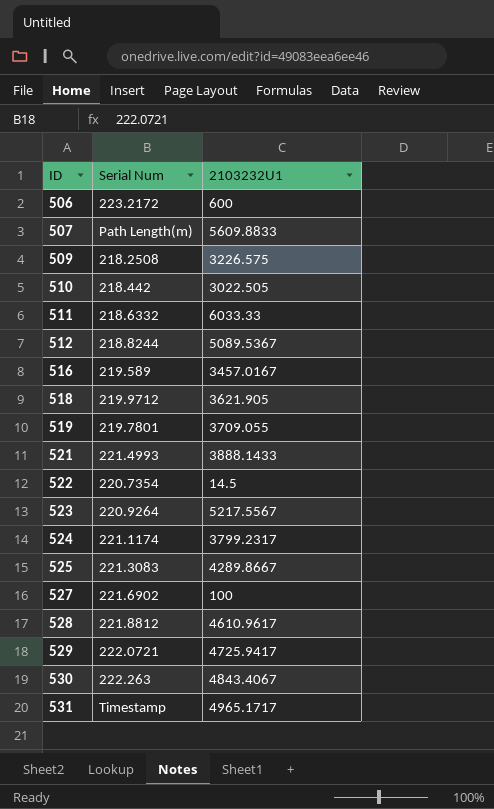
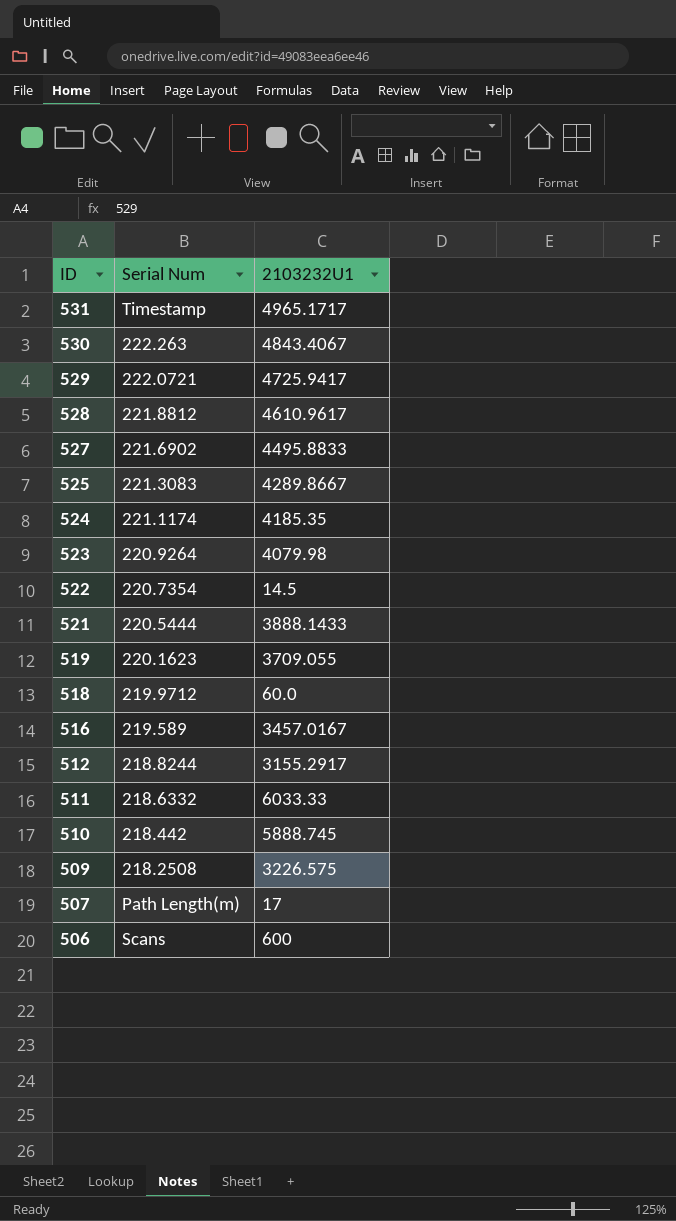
row order: ID ascending -> ID descending
527 | 2103232U1: 100 -> 4495.8833
524 | 2103232U1: 3799.2317 -> 4185.35
523 | 2103232U1: 5217.5567 -> 4079.98
521 | Serial Num: 221.4993 -> 220.5444
519 | Serial Num: 219.7801 -> 220.1623
518 | 2103232U1: 3621.905 -> 60.0
512 | 2103232U1: 5089.5367 -> 3155.2917
510 | 2103232U1: 3022.505 -> 5888.745
507 | 2103232U1: 5609.8833 -> 17
506 | Serial Num: 223.2172 -> Scans

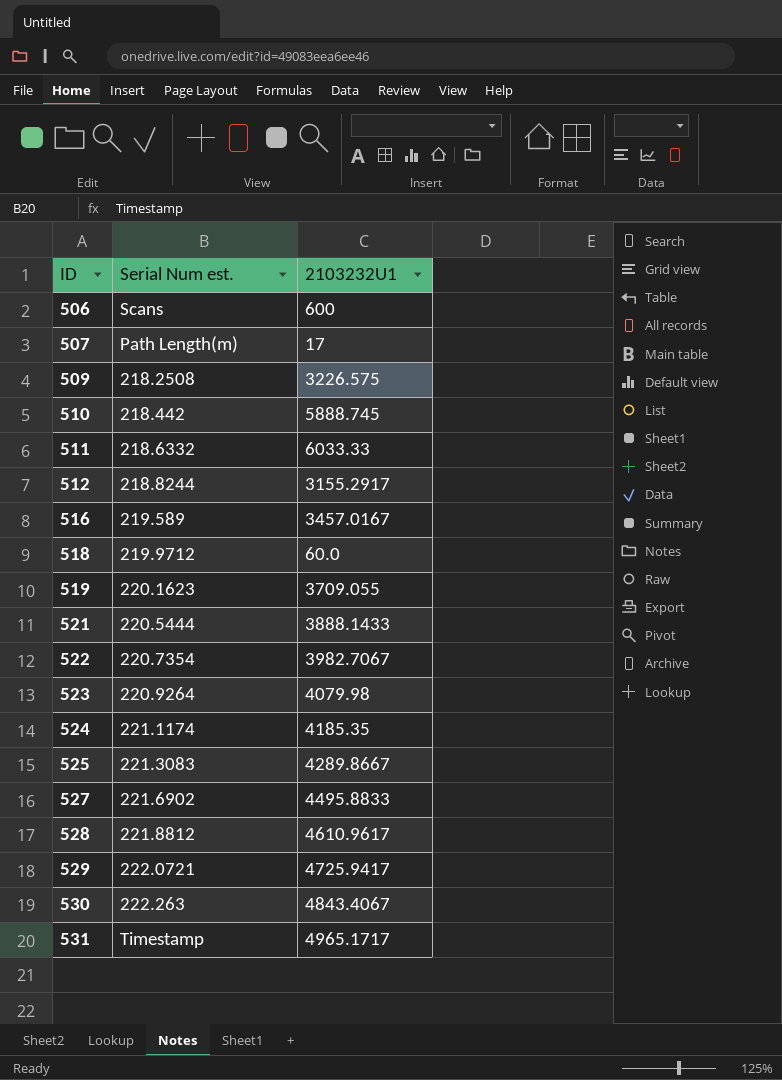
row order: ID descending -> ID ascending
column name: Serial Num -> Serial Num est.
522 | 2103232U1: 14.5 -> 3982.7067

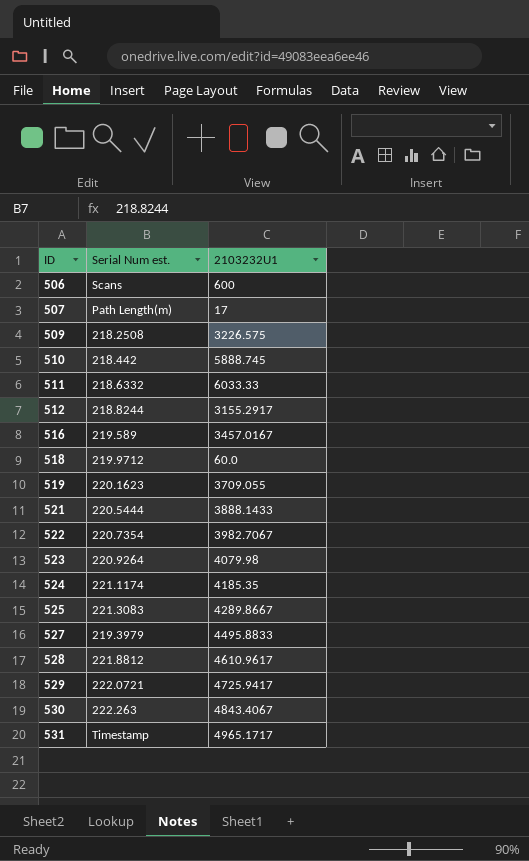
527 | Serial Num est.: 221.6902 -> 219.3979

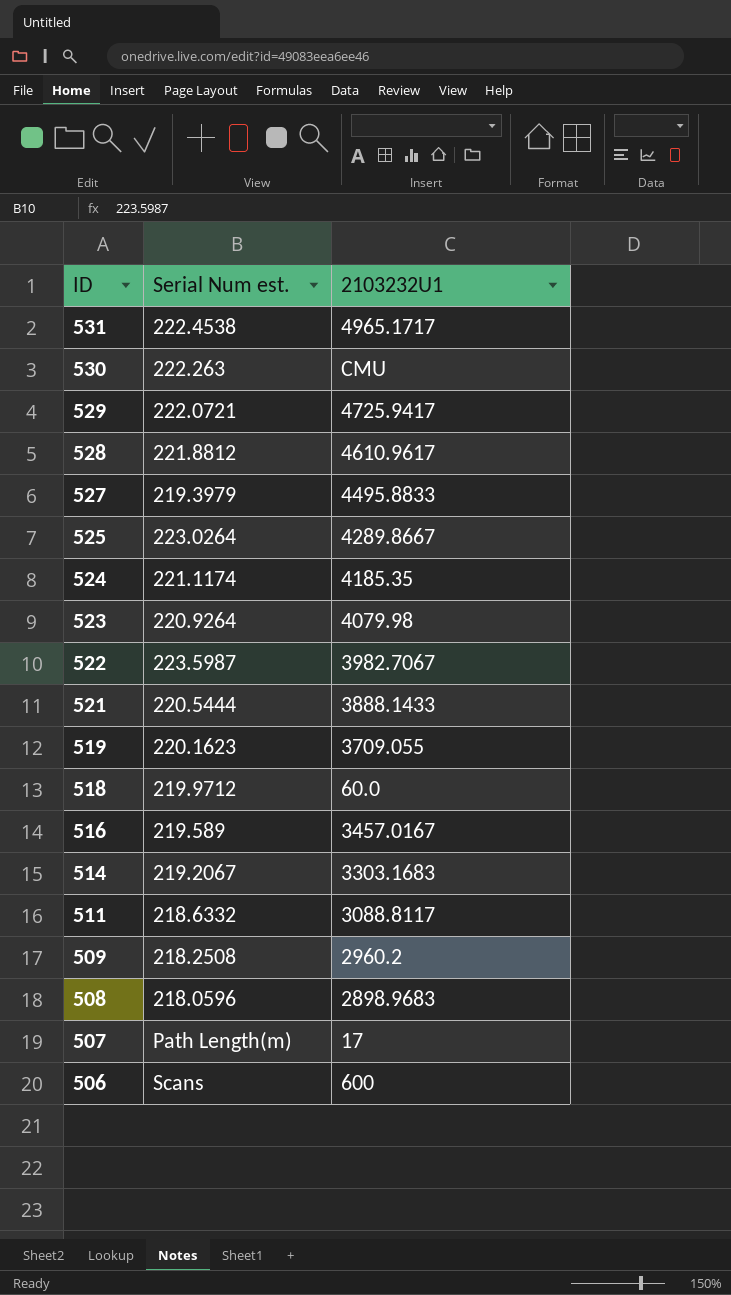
row order: ID ascending -> ID descending
row 510: 218.442 | 5888.745 -> none
row 512: 218.8244 | 3155.2917 -> none
531 | Serial Num est.: Timestamp -> 222.4538
530 | 2103232U1: 4843.4067 -> CMU
525 | Serial Num est.: 221.3083 -> 223.0264
522 | Serial Num est.: 220.7354 -> 223.5987
row 514: none -> 219.2067 | 3303.1683
511 | 2103232U1: 6033.33 -> 3088.8117
509 | 2103232U1: 3226.575 -> 2960.2
row 508: none -> 218.0596 | 2898.9683

